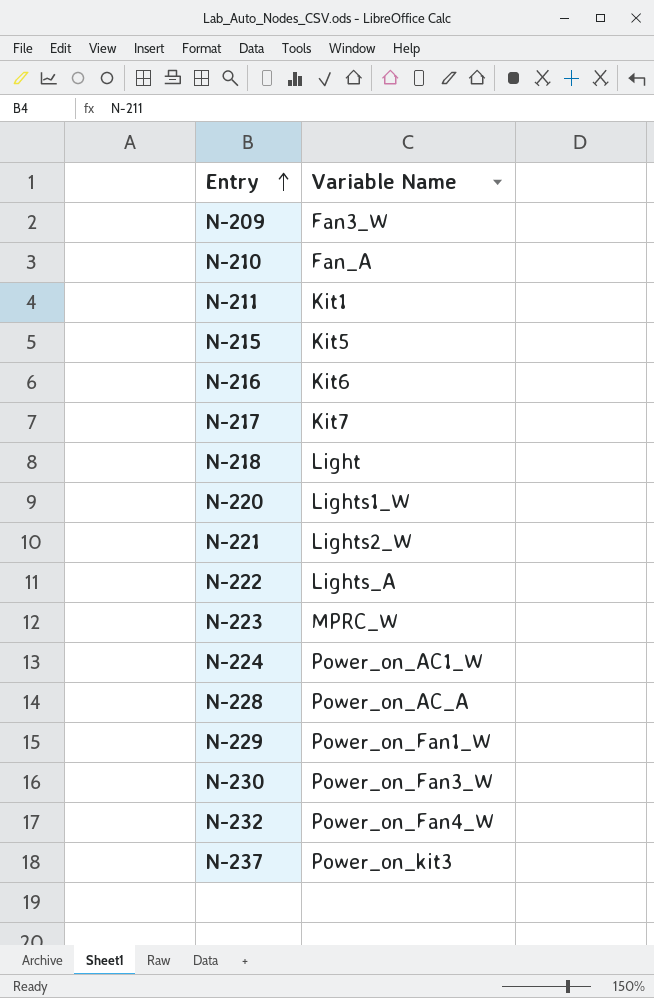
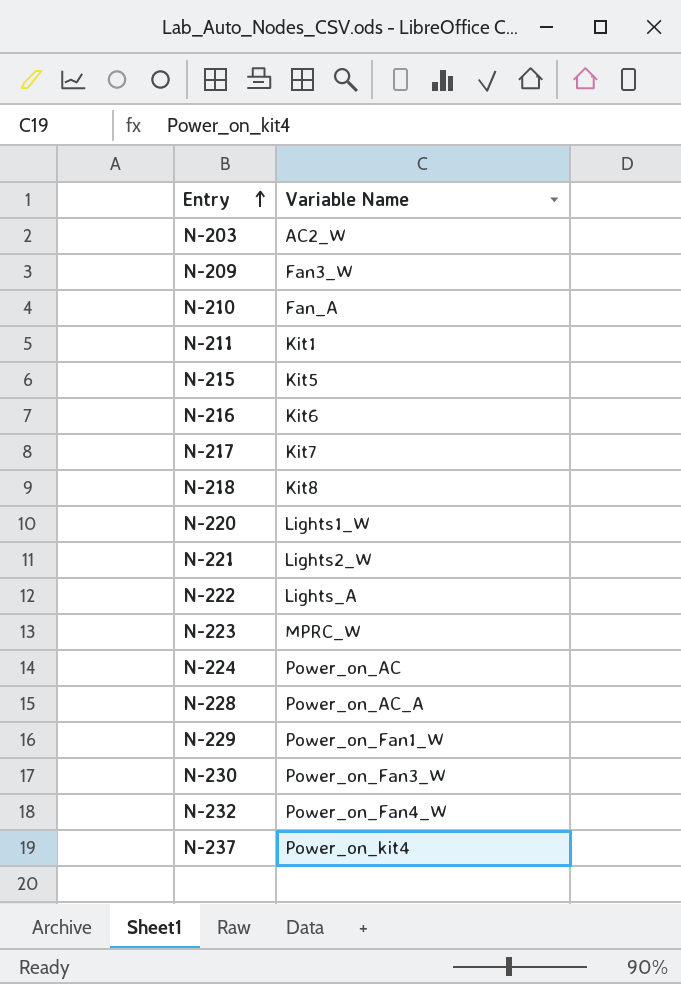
row N-203: none -> AC2_W
N-218 | Variable Name: Light -> Kit8
N-224 | Variable Name: Power_on_AC1_W -> Power_on_AC
N-237 | Variable Name: Power_on_kit3 -> Power_on_kit4

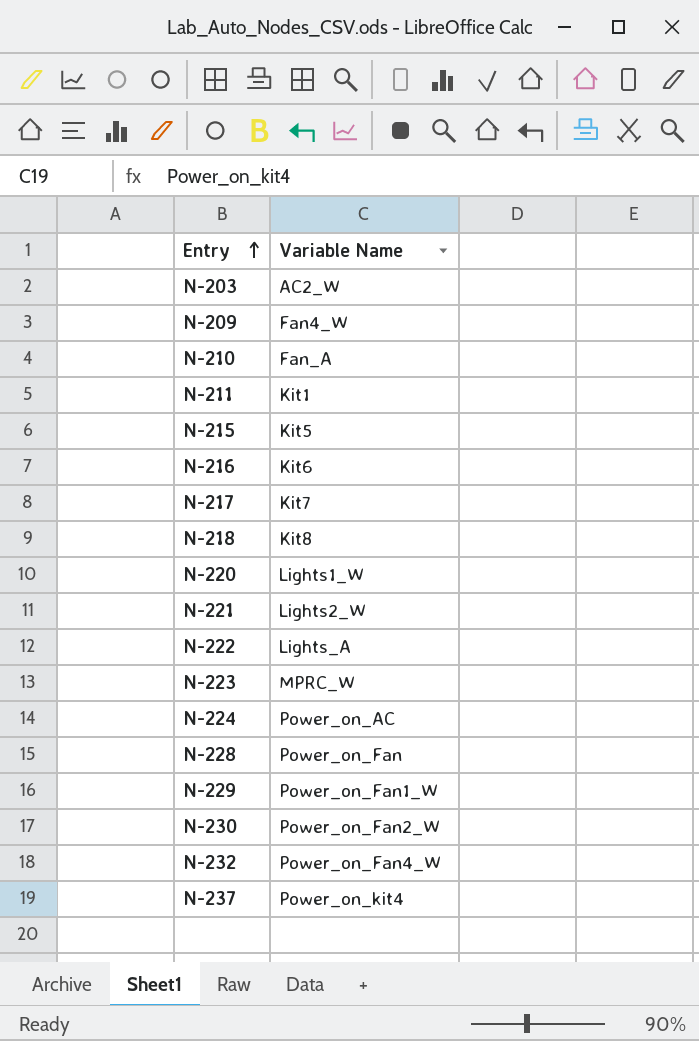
N-209 | Variable Name: Fan3_W -> Fan4_W
N-228 | Variable Name: Power_on_AC_A -> Power_on_Fan
N-230 | Variable Name: Power_on_Fan3_W -> Power_on_Fan2_W

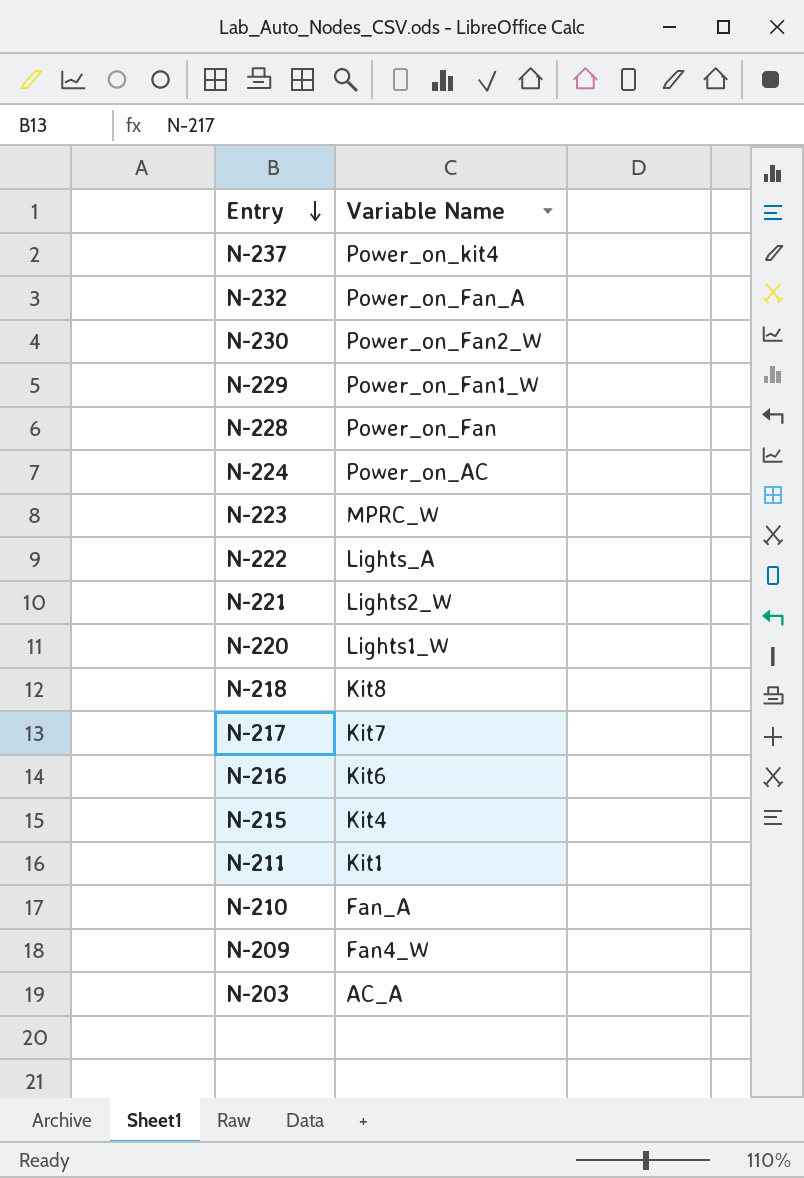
row order: Entry ascending -> Entry descending
N-232 | Variable Name: Power_on_Fan4_W -> Power_on_Fan_A
N-215 | Variable Name: Kit5 -> Kit4
N-203 | Variable Name: AC2_W -> AC_A

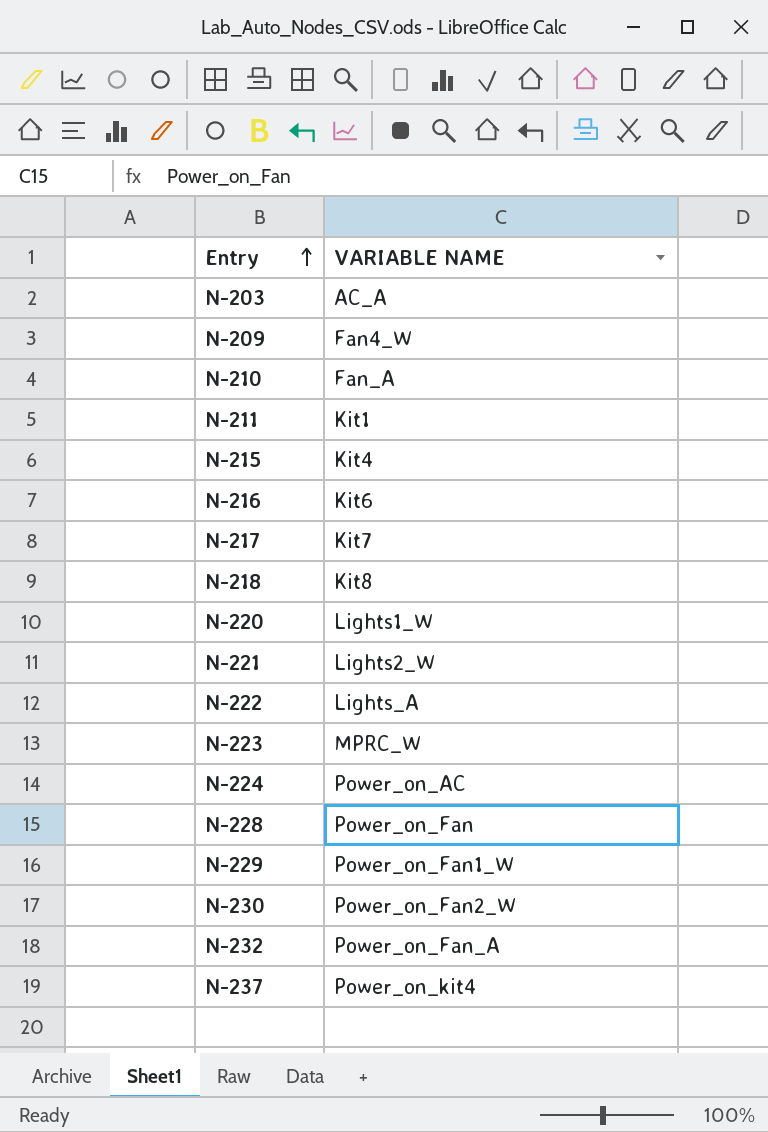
row order: Entry descending -> Entry ascending
column name: Variable Name -> VARIABLE NAME

